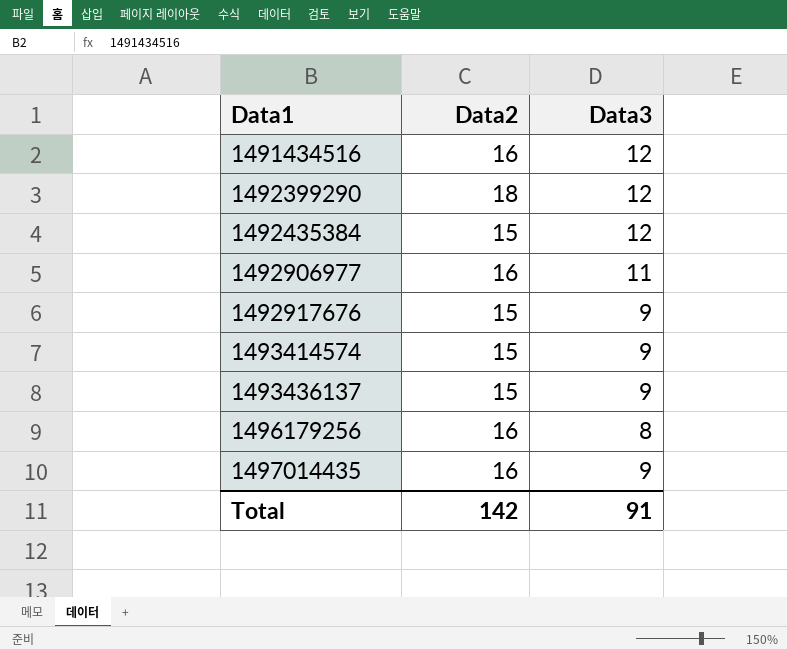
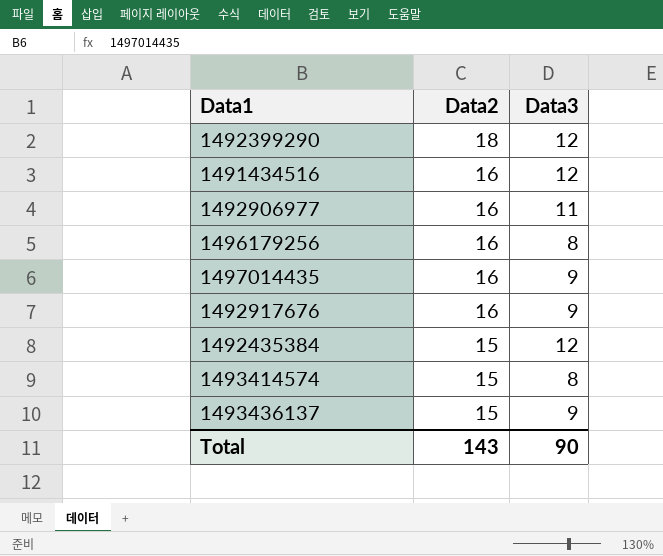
row order: Data1 ascending -> Data2 descending
1492917676 | Data2: 15 -> 16
1493414574 | Data3: 9 -> 8
Total | Data2: 142 -> 143
Total | Data3: 91 -> 90

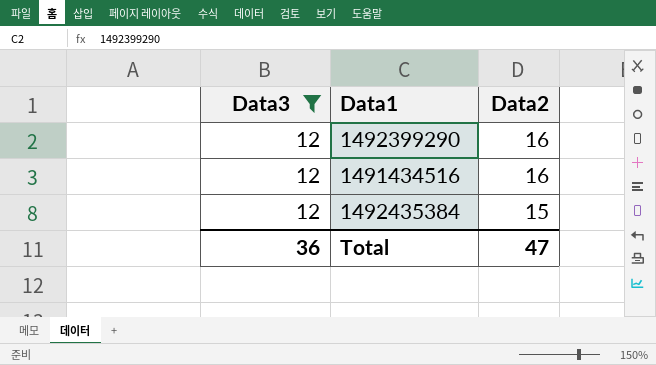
filter: none -> Data3 = 12
column Data3 | position: 3 -> 1
1492399290 | Data2: 18 -> 16
Total | Data3: 90 -> 36
Total | Data2: 143 -> 47

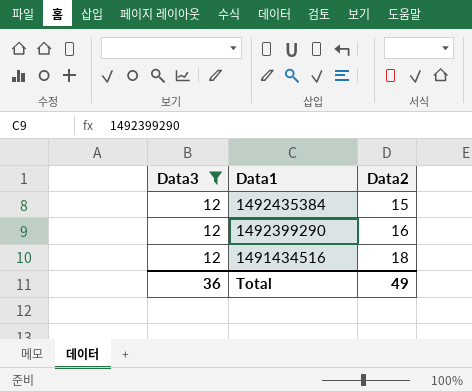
row order: Data2 descending -> Data1 descending
1491434516 | Data2: 16 -> 18
Total | Data2: 47 -> 49

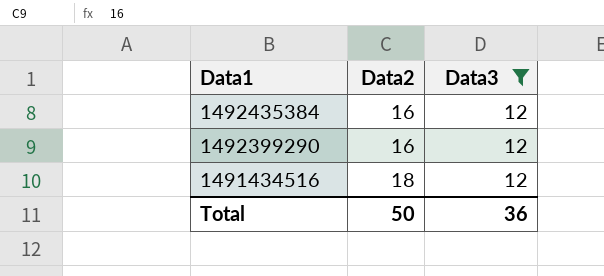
column Data3 | position: 1 -> 3
1492435384 | Data2: 15 -> 16
Total | Data2: 49 -> 50

